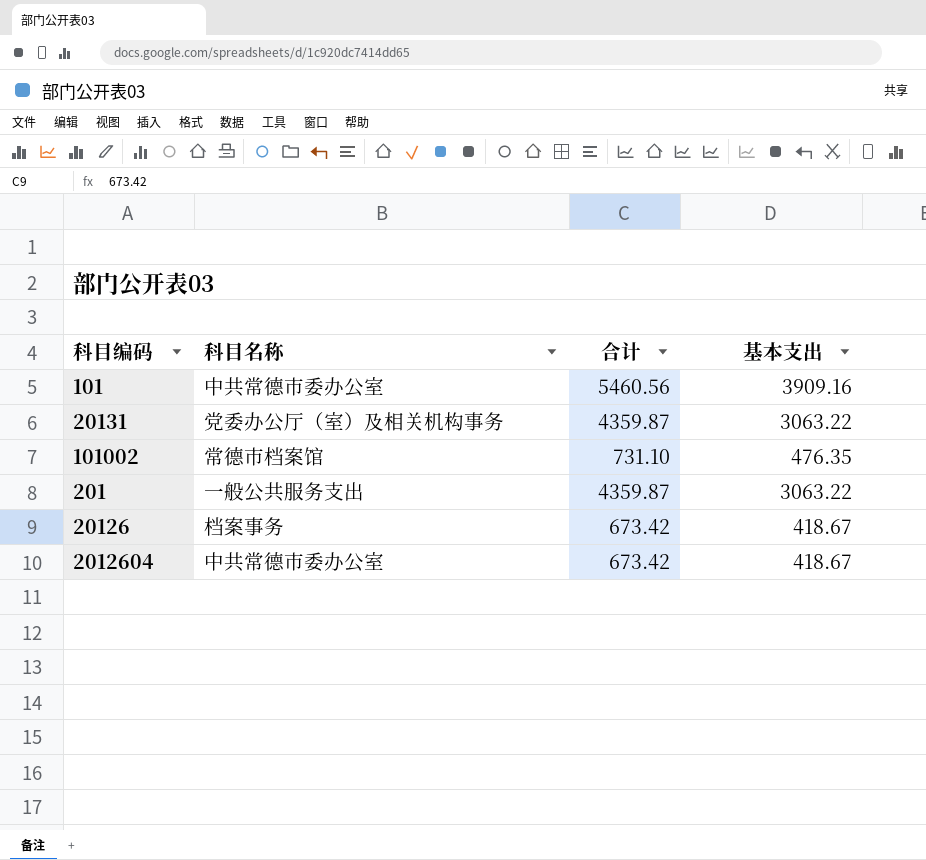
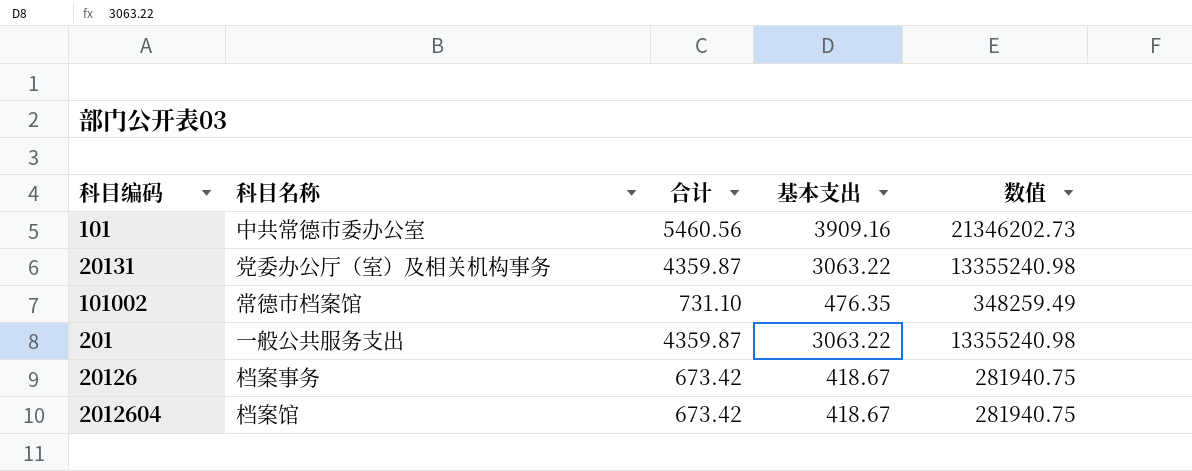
column 数值 | formula: none -> [合计] * [基本支出]
2012604 | 科目名称: 中共常德市委办公室 -> 档案馆

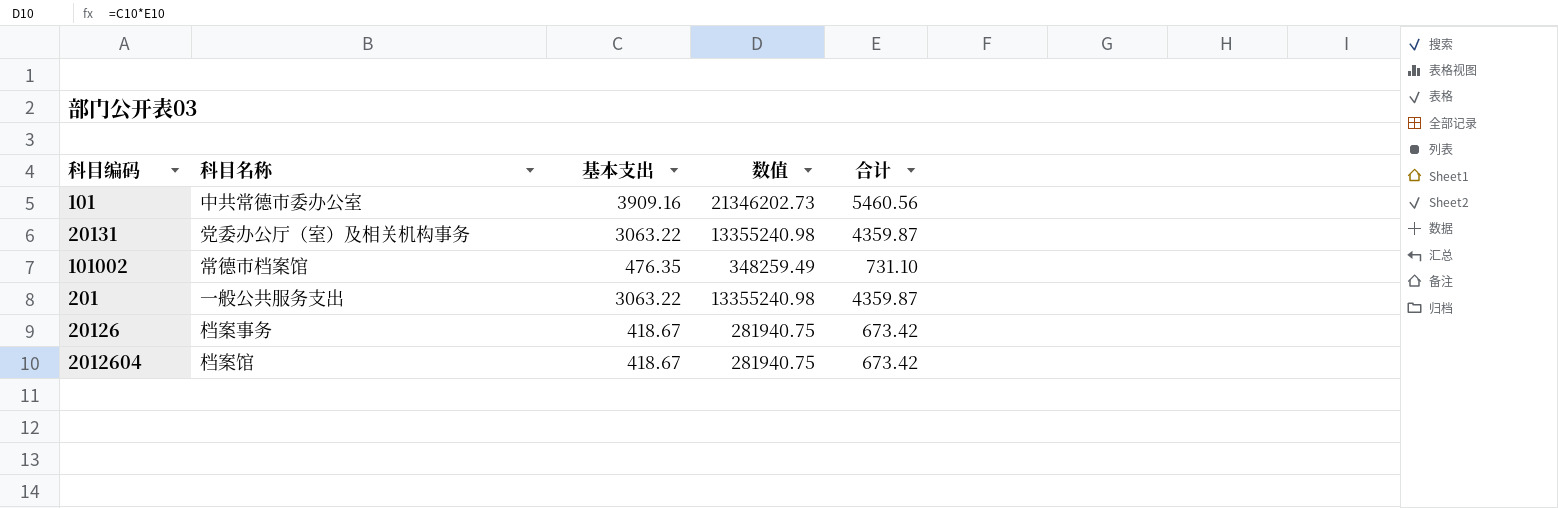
column 合计 | position: 3 -> 5

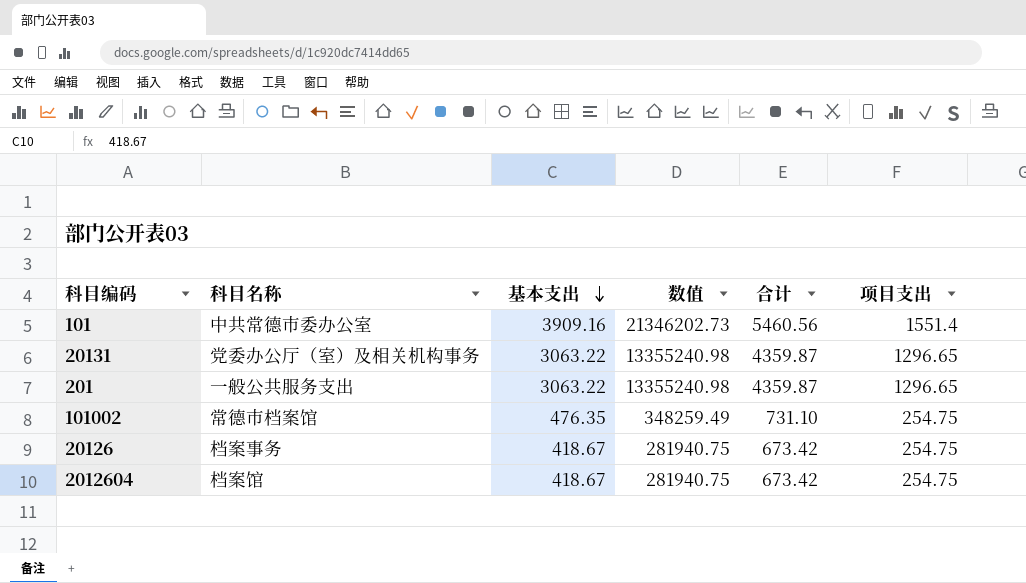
row order: none -> 基本支出 descending
column 项目支出 | formula: none -> [合计] - [基本支出]

